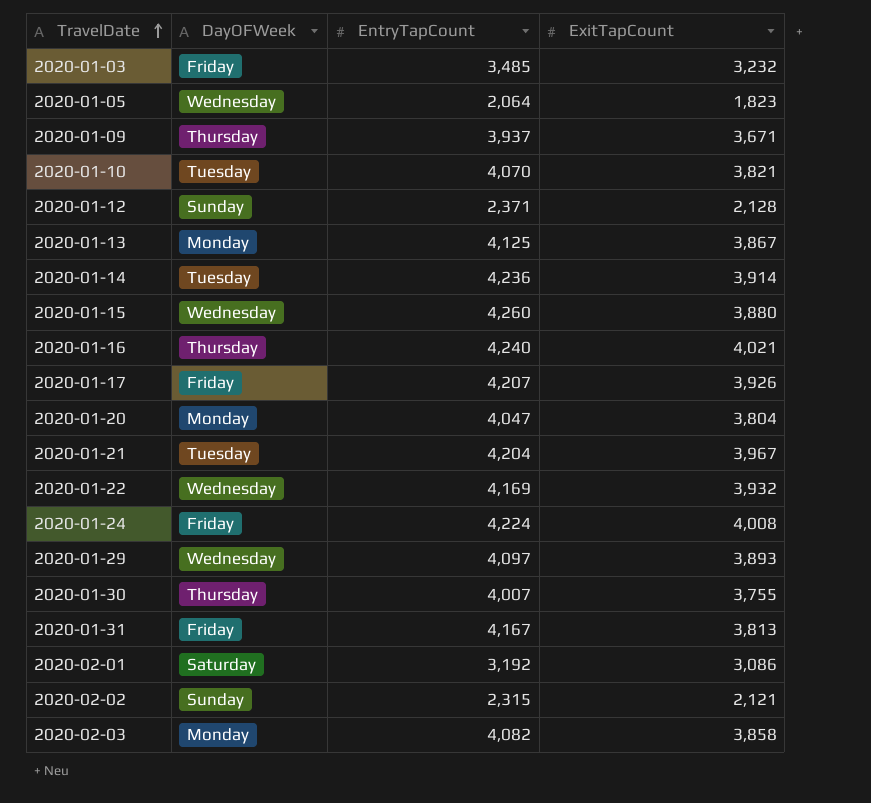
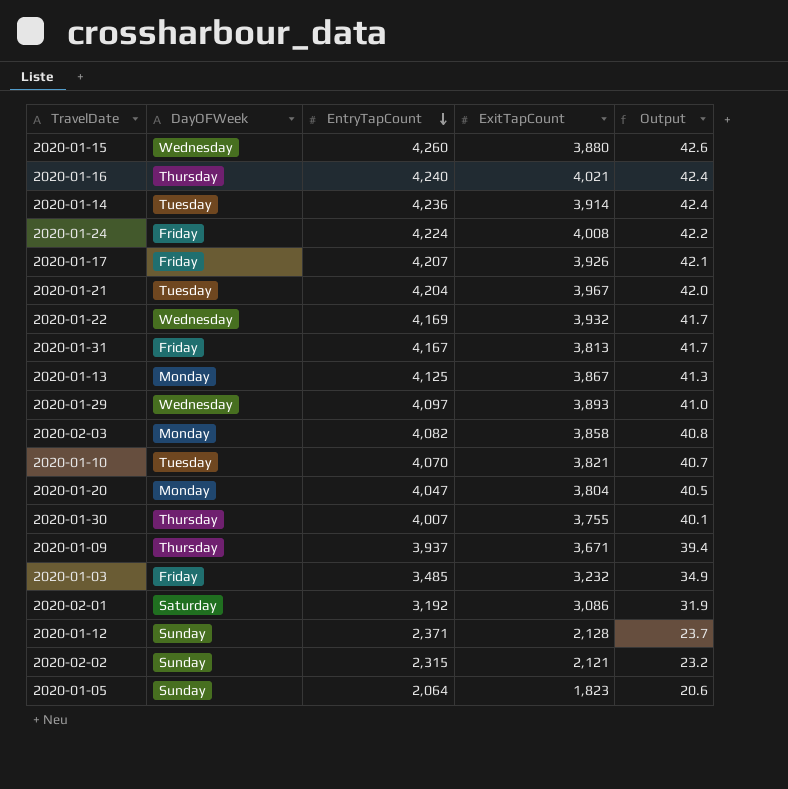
row order: TravelDate ascending -> EntryTapCount descending
column Output | formula: none -> [EntryTapCount] * 0.01
2020-01-05 | DayOFWeek: Wednesday -> Sunday

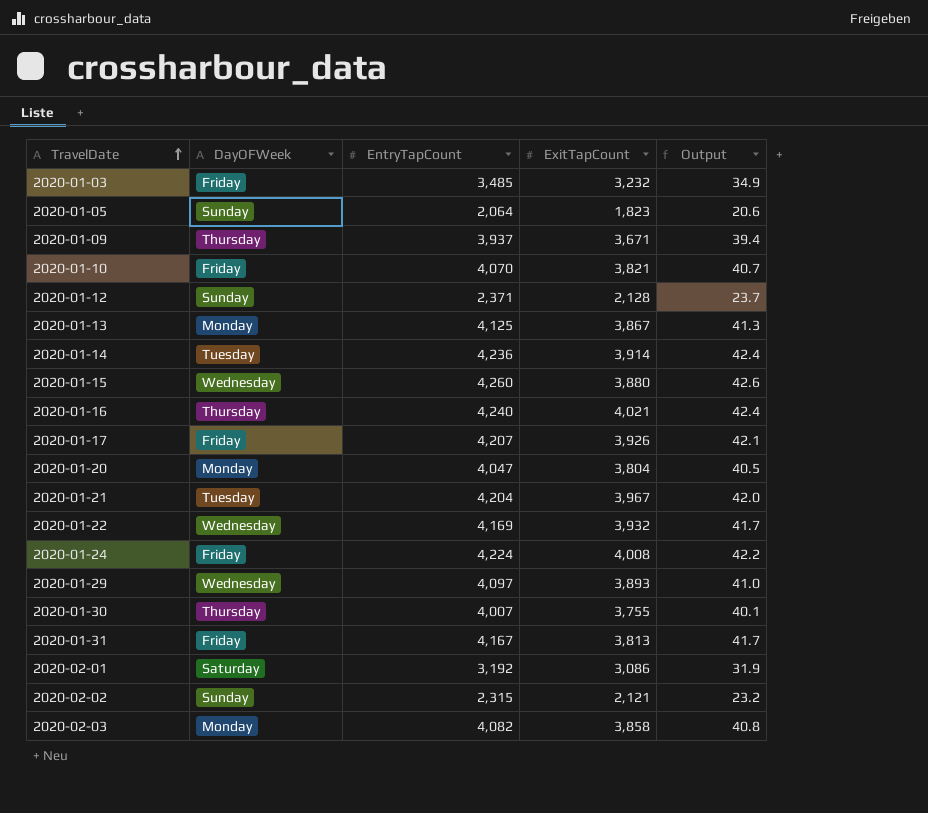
row order: EntryTapCount descending -> TravelDate ascending
2020-01-10 | DayOFWeek: Tuesday -> Friday

